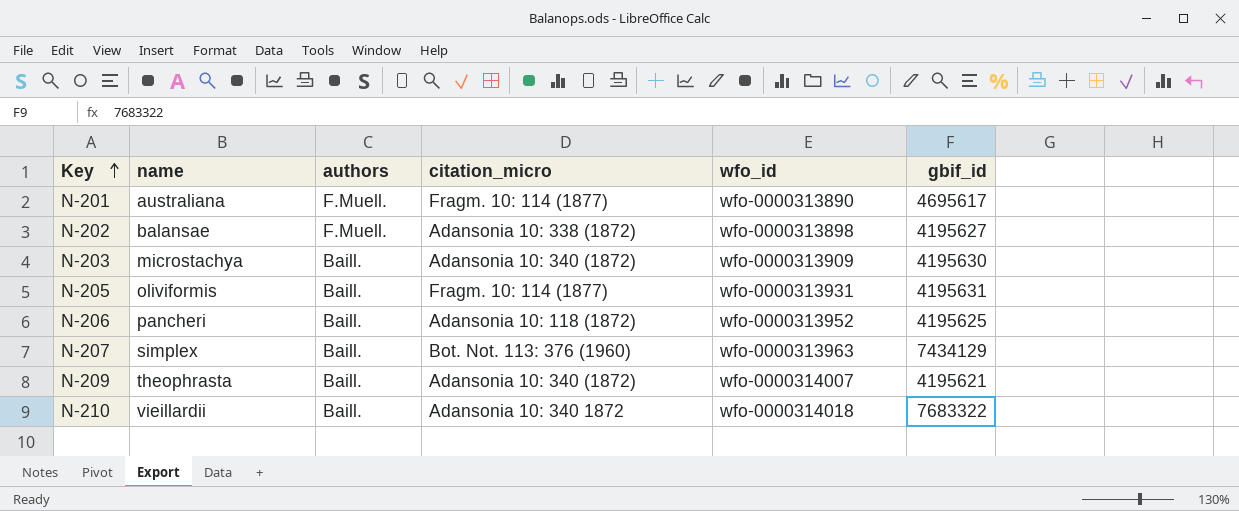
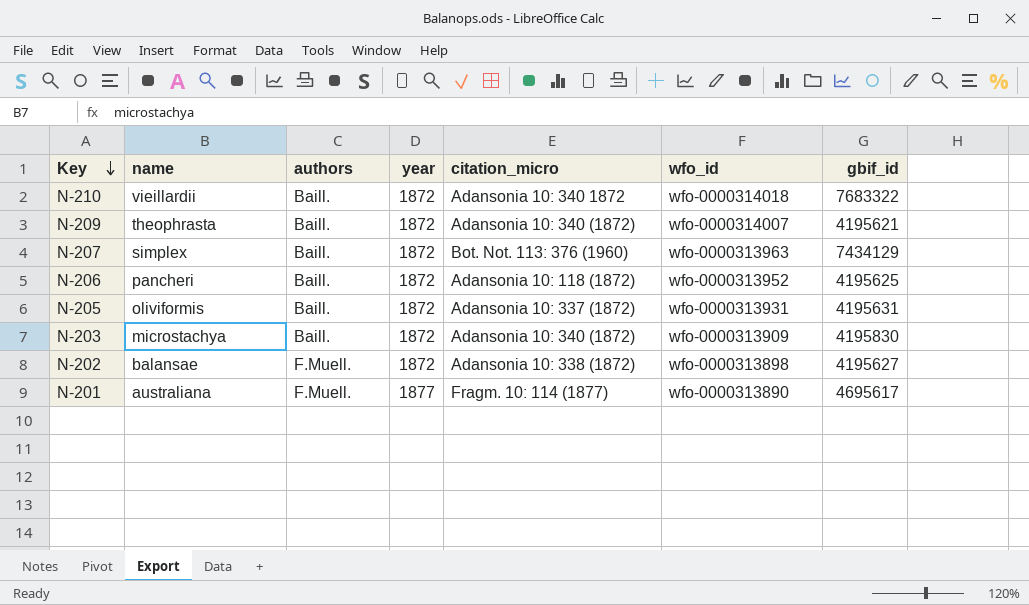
row order: Key ascending -> Key descending
column year | position: none -> 4
N-205 | citation_micro: Fragm. 10: 114 (1877) -> Adansonia 10: 337 (1872)
N-203 | gbif_id: 4195630 -> 4195830

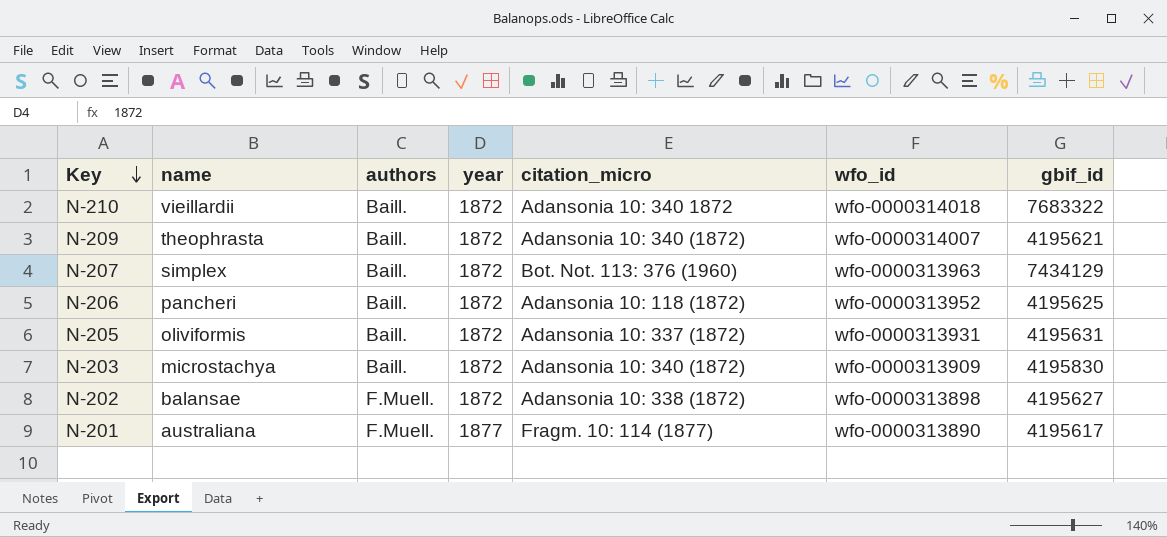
N-201 | gbif_id: 4695617 -> 4195617

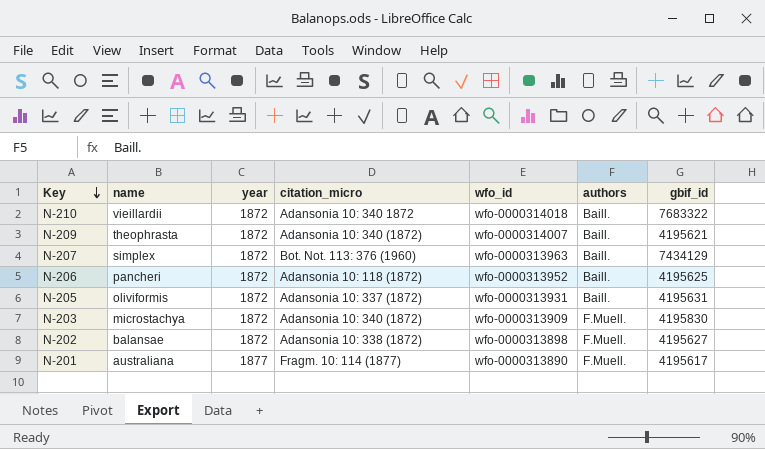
column authors | position: 3 -> 6
N-203 | authors: Baill. -> F.Muell.

